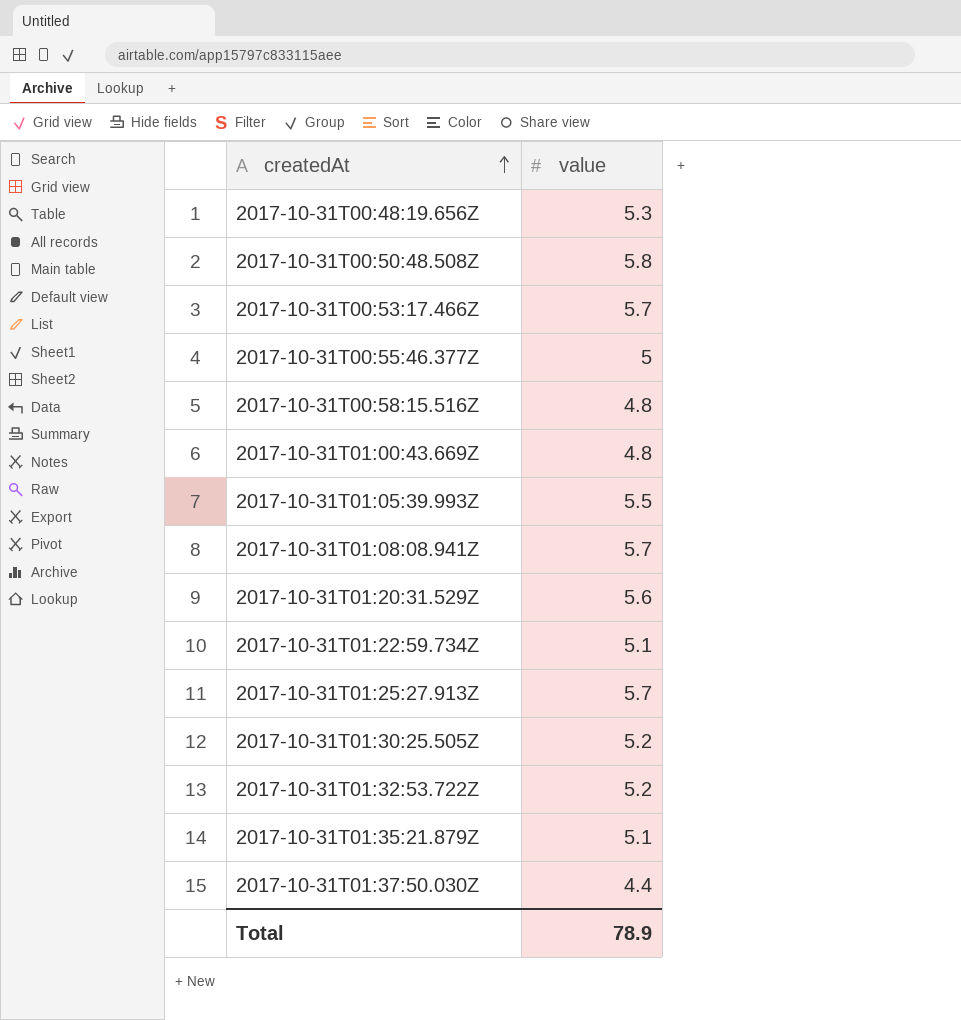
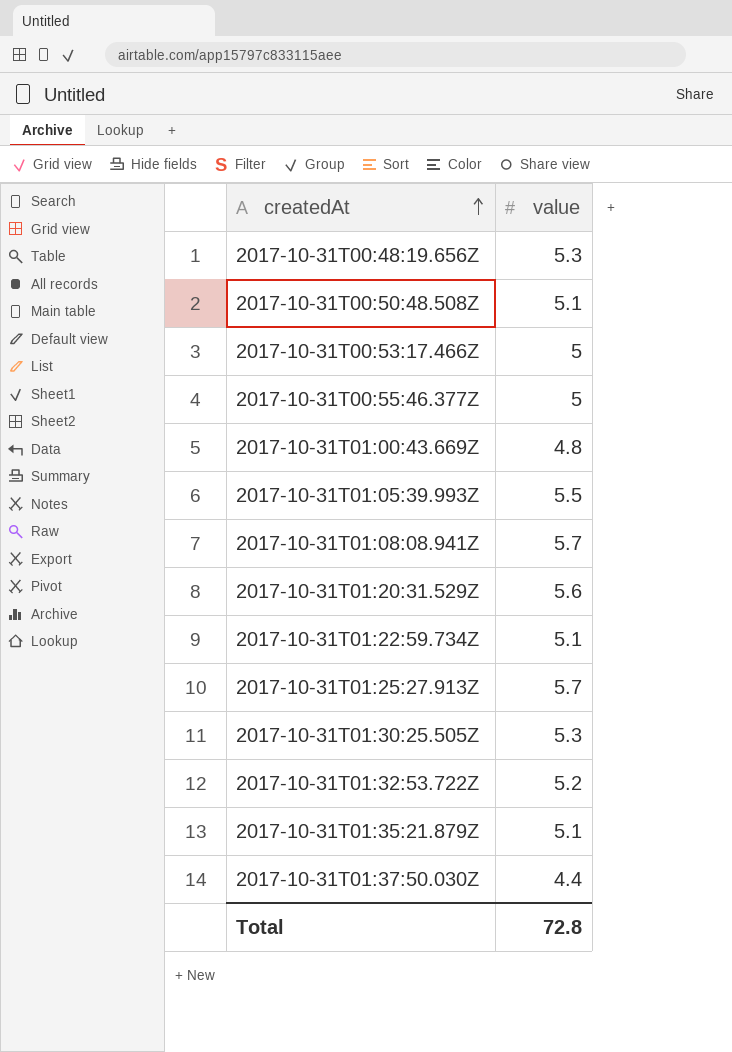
row 2017-10-31T00:58:15.516Z: 4.8 -> none
2017-10-31T00:50:48.508Z | value: 5.8 -> 5.1
2017-10-31T00:53:17.466Z | value: 5.7 -> 5
2017-10-31T01:30:25.505Z | value: 5.2 -> 5.3
Total | value: 78.9 -> 72.8

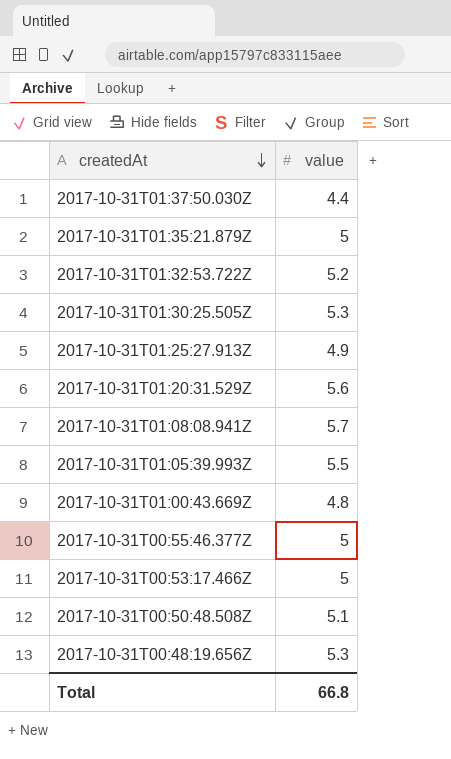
row order: createdAt ascending -> createdAt descending
row 2017-10-31T01:22:59.734Z: 5.1 -> none
2017-10-31T01:35:21.879Z | value: 5.1 -> 5
2017-10-31T01:25:27.913Z | value: 5.7 -> 4.9
Total | value: 72.8 -> 66.8

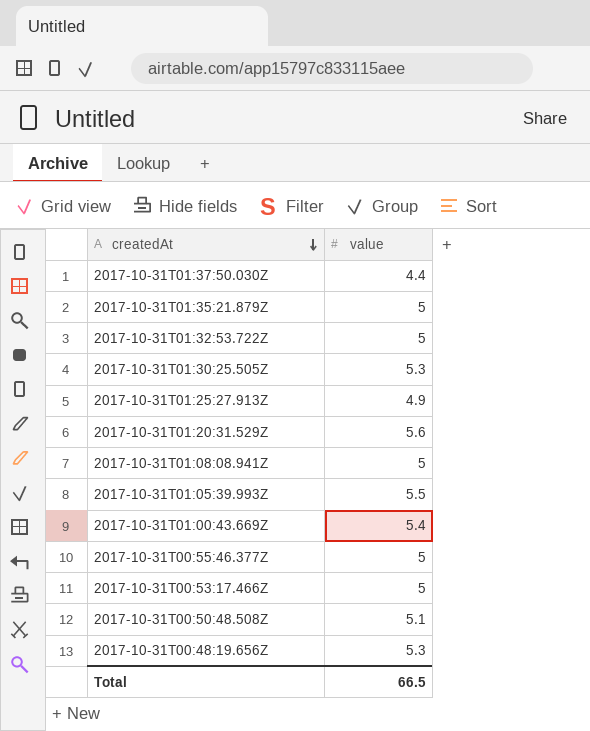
2017-10-31T01:32:53.722Z | value: 5.2 -> 5
2017-10-31T01:08:08.941Z | value: 5.7 -> 5
2017-10-31T01:00:43.669Z | value: 4.8 -> 5.4
Total | value: 66.8 -> 66.5

